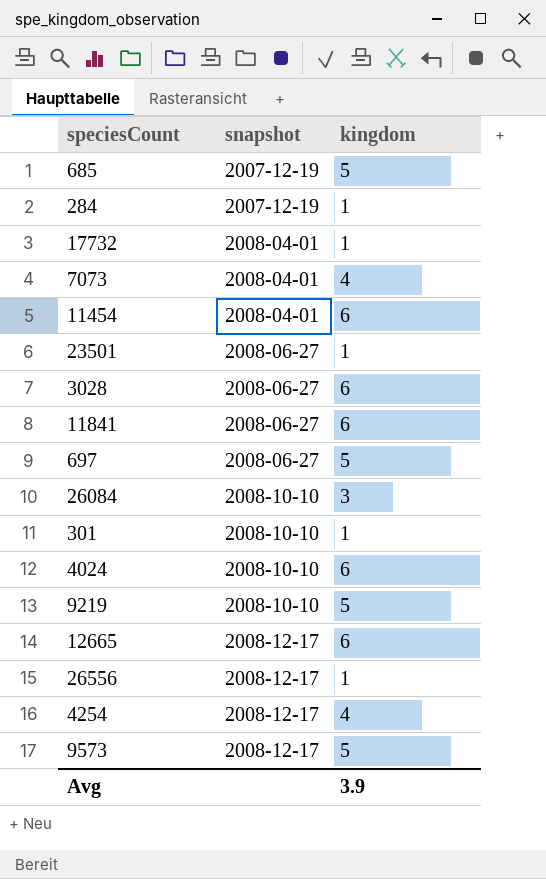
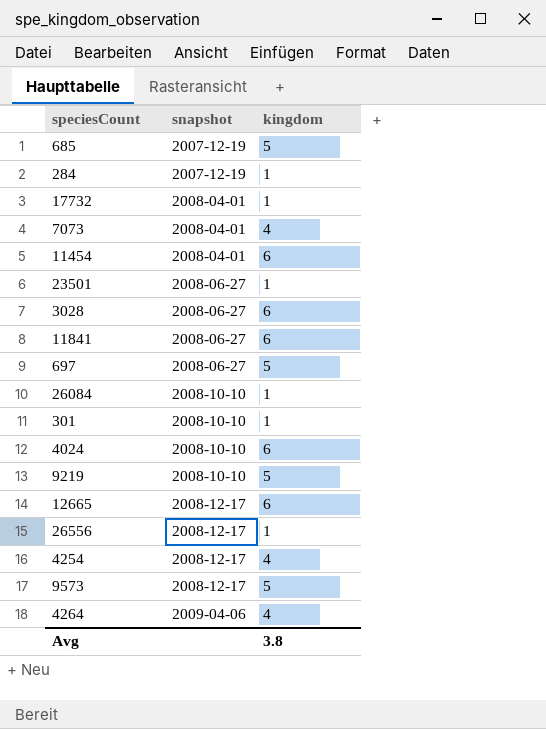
26084 | kingdom: 3 -> 1
row 4264: none -> 2009-04-06 | 4
Avg | kingdom: 3.9 -> 3.8

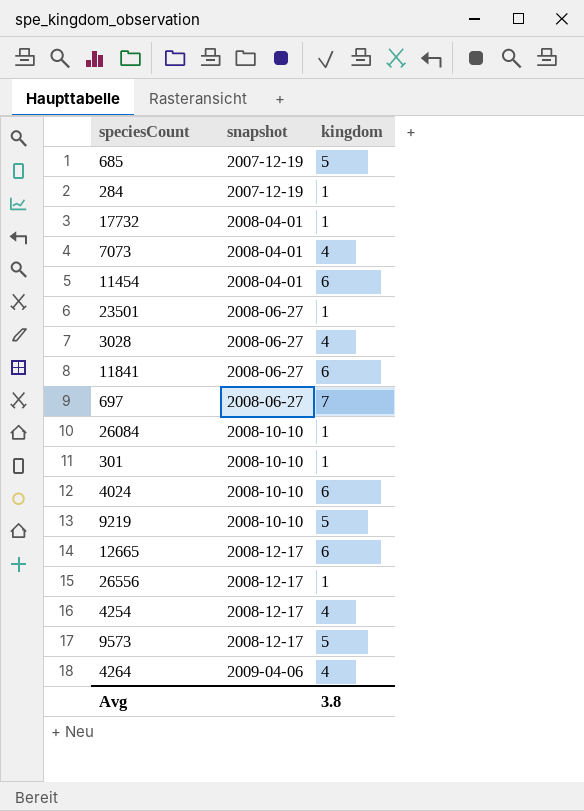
3028 | kingdom: 6 -> 4
697 | kingdom: 5 -> 7

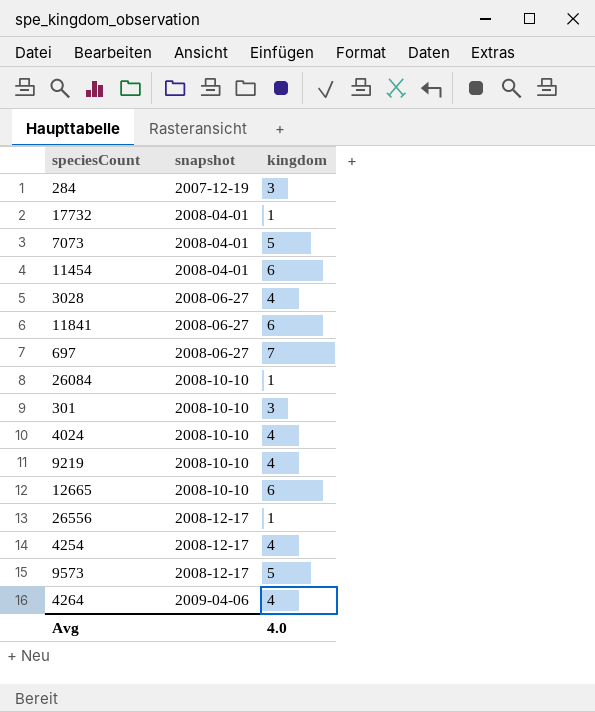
row 685: 2007-12-19 | 5 -> none
row 23501: 2008-06-27 | 1 -> none
284 | kingdom: 1 -> 3
7073 | kingdom: 4 -> 5
301 | kingdom: 1 -> 3
4024 | kingdom: 6 -> 4
9219 | kingdom: 5 -> 4
12665 | snapshot: 2008-12-17 -> 2008-10-10
Avg | kingdom: 3.8 -> 4.0

